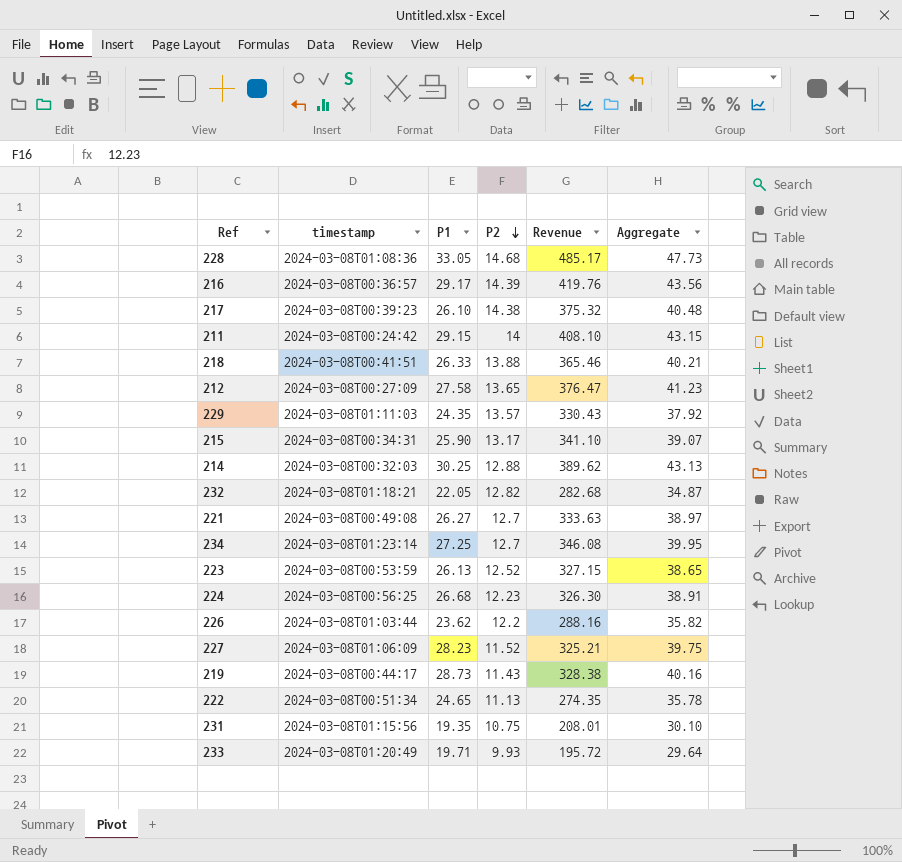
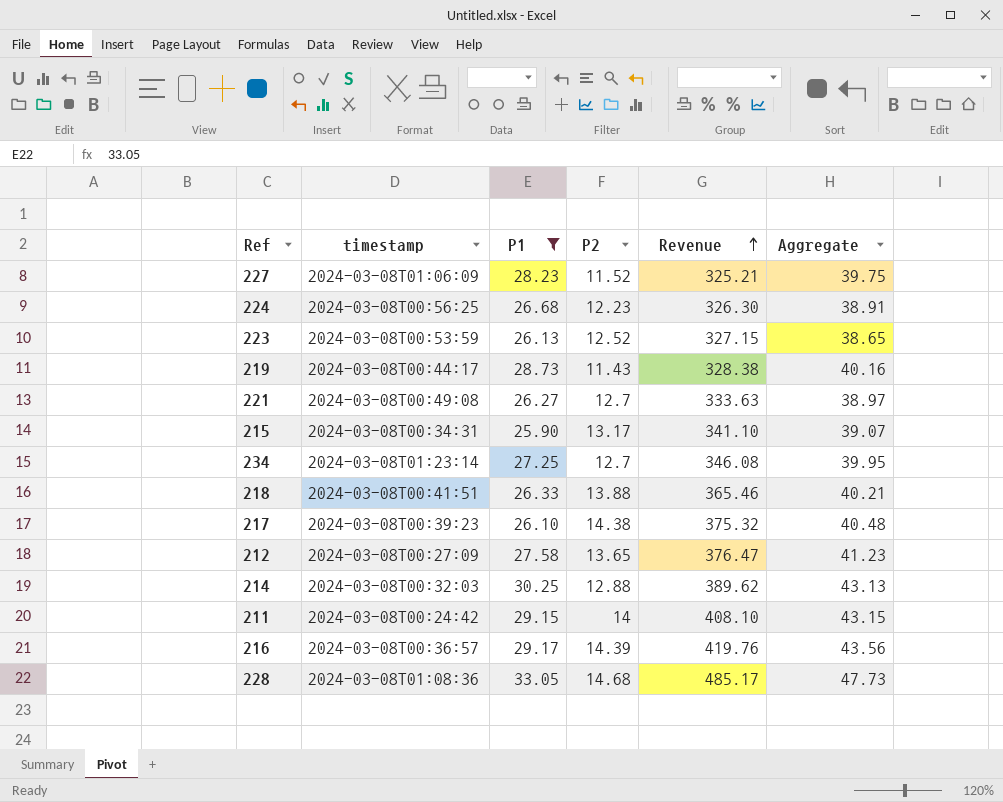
filter: none -> P1 >= 25.90
row order: P2 descending -> Revenue ascending

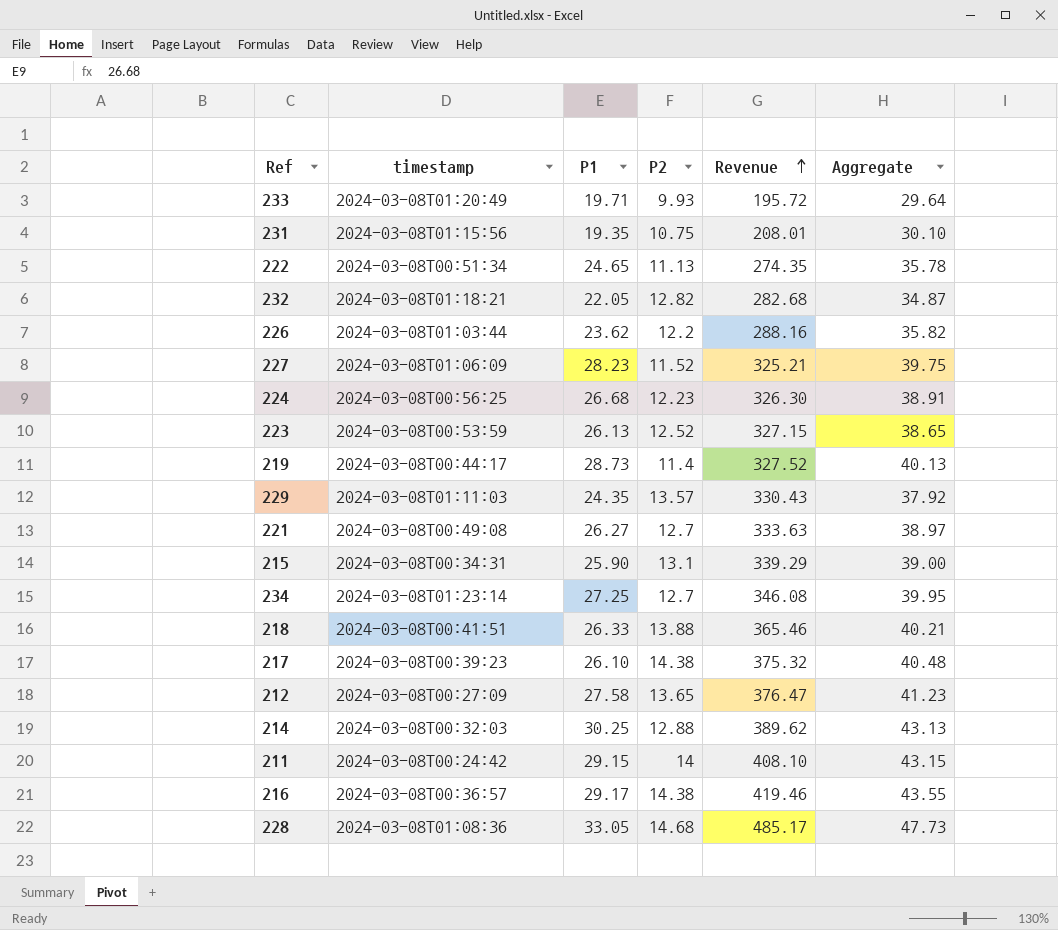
filter: P1 >= 25.90 -> none
219 | P2: 11.43 -> 11.4
219 | Revenue: 328.38 -> 327.52
219 | Aggregate: 40.16 -> 40.13
215 | P2: 13.17 -> 13.1
215 | Revenue: 341.10 -> 339.29
215 | Aggregate: 39.07 -> 39.00
216 | P2: 14.39 -> 14.38
216 | Revenue: 419.76 -> 419.46
216 | Aggregate: 43.56 -> 43.55

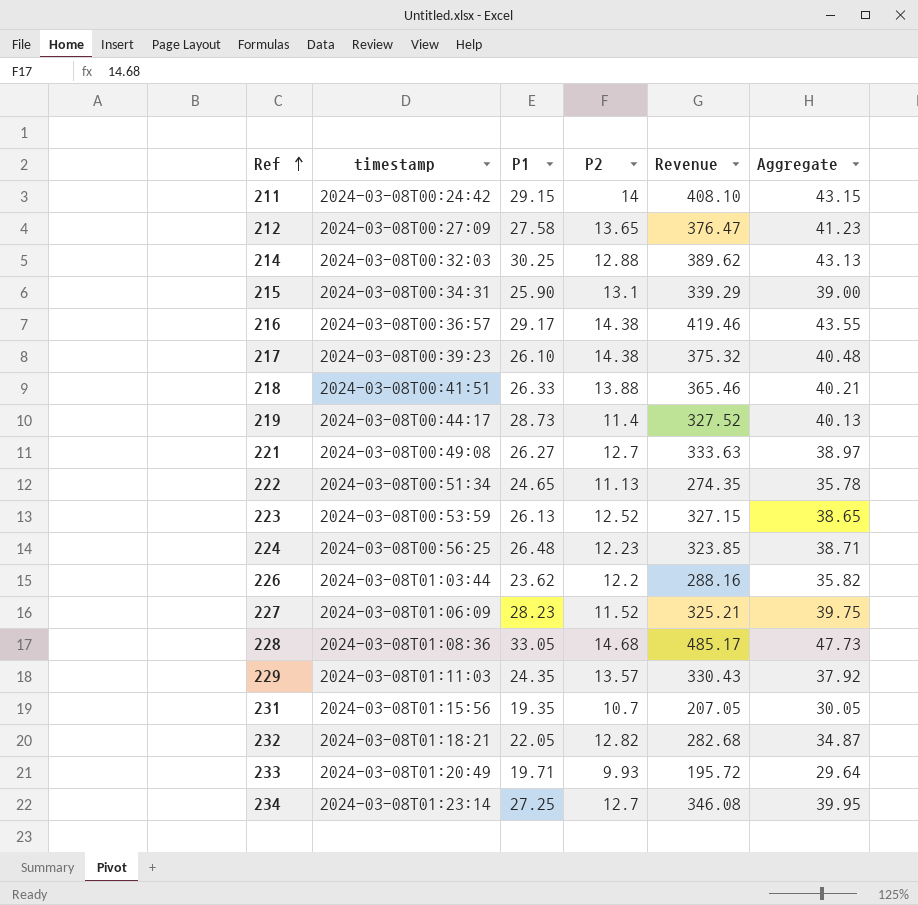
row order: Revenue ascending -> Ref ascending
224 | P1: 26.68 -> 26.48
224 | Revenue: 326.30 -> 323.85
224 | Aggregate: 38.91 -> 38.71
231 | P2: 10.75 -> 10.7
231 | Revenue: 208.01 -> 207.05
231 | Aggregate: 30.10 -> 30.05

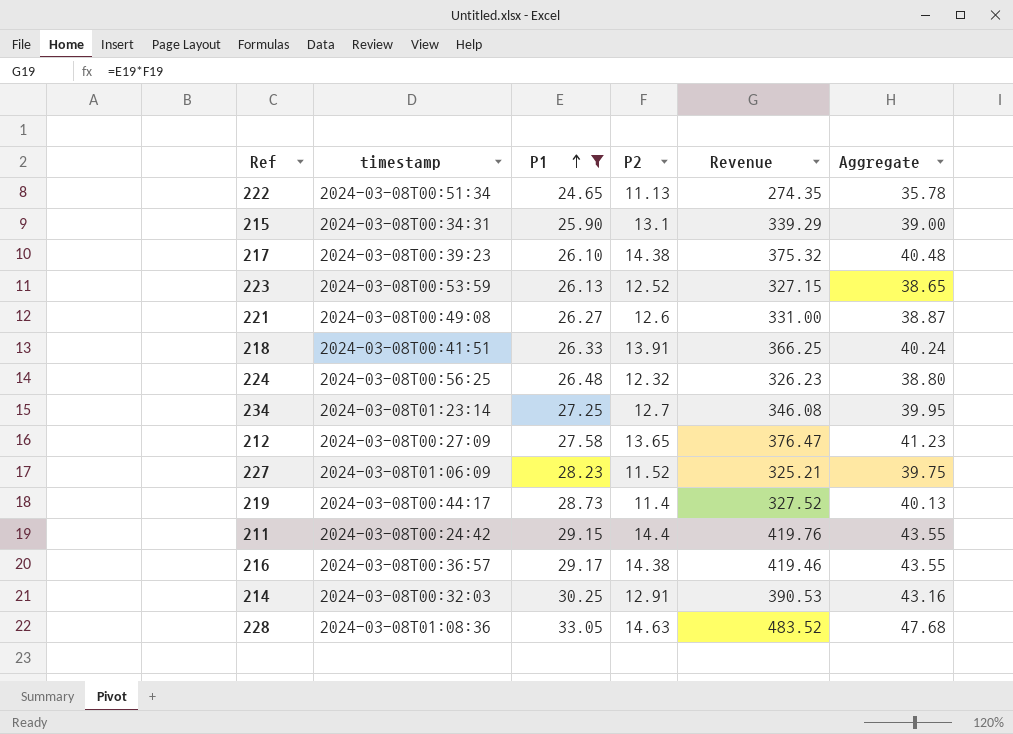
filter: none -> P1 >= 24.65
row order: Ref ascending -> P1 ascending
221 | P2: 12.7 -> 12.6
221 | Revenue: 333.63 -> 331.00
221 | Aggregate: 38.97 -> 38.87
218 | P2: 13.88 -> 13.91
218 | Revenue: 365.46 -> 366.25
218 | Aggregate: 40.21 -> 40.24
224 | P2: 12.23 -> 12.32
224 | Revenue: 323.85 -> 326.23
224 | Aggregate: 38.71 -> 38.80
211 | P2: 14 -> 14.4
211 | Revenue: 408.10 -> 419.76
211 | Aggregate: 43.15 -> 43.55
214 | P2: 12.88 -> 12.91
214 | Revenue: 389.62 -> 390.53
214 | Aggregate: 43.13 -> 43.16
228 | P2: 14.68 -> 14.63
228 | Revenue: 485.17 -> 483.52
228 | Aggregate: 47.73 -> 47.68

